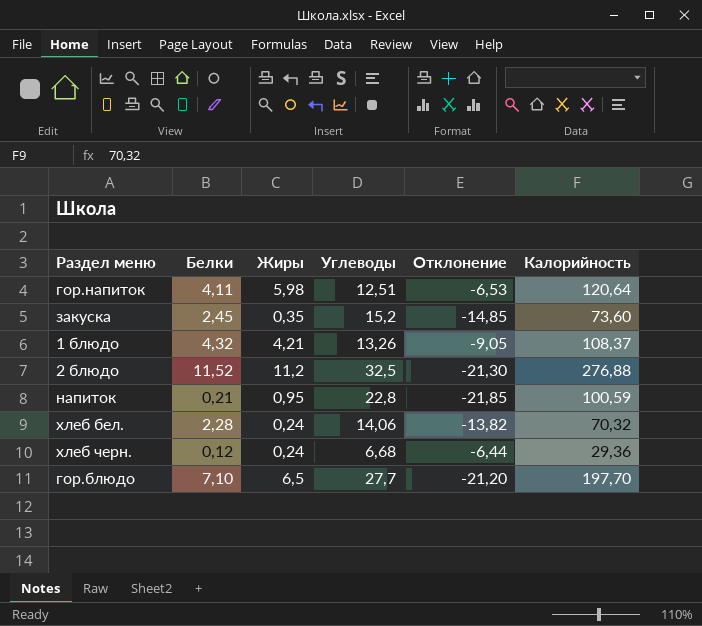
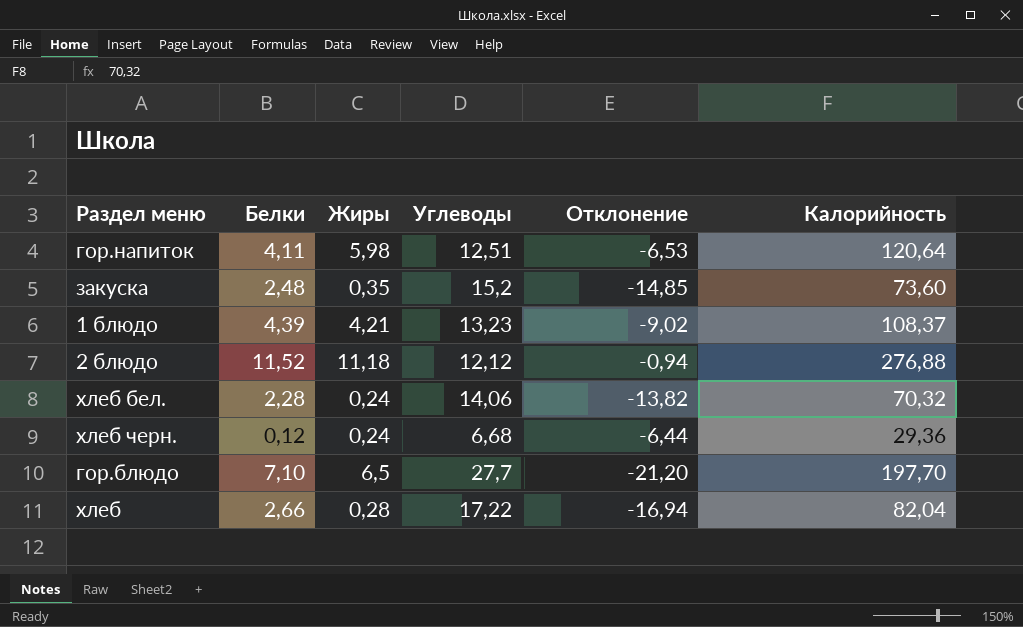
row напиток: 0,21 | 0,95 | 22,8 | -21,85 | 100,59 -> none
закуска | Белки: 2,45 -> 2,48
1 блюдо | Белки: 4,32 -> 4,39
1 блюдо | Углеводы: 13,26 -> 13,23
1 блюдо | Отклонение: -9,05 -> -9,02
2 блюдо | Жиры: 11,2 -> 11,18
2 блюдо | Углеводы: 32,5 -> 12,12
2 блюдо | Отклонение: -21,30 -> -0,94
row хлеб: none -> 2,66 | 0,28 | 17,22 | -16,94 | 82,04

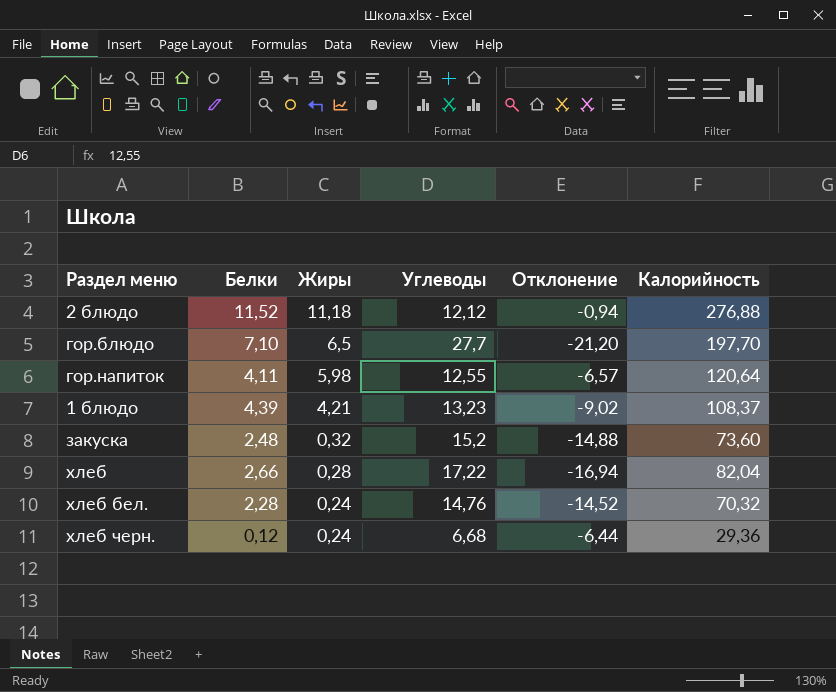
row order: none -> Жиры descending
гор.напиток | Углеводы: 12,51 -> 12,55
гор.напиток | Отклонение: -6,53 -> -6,57
закуска | Жиры: 0,35 -> 0,32
закуска | Отклонение: -14,85 -> -14,88
хлеб бел. | Углеводы: 14,06 -> 14,76
хлеб бел. | Отклонение: -13,82 -> -14,52

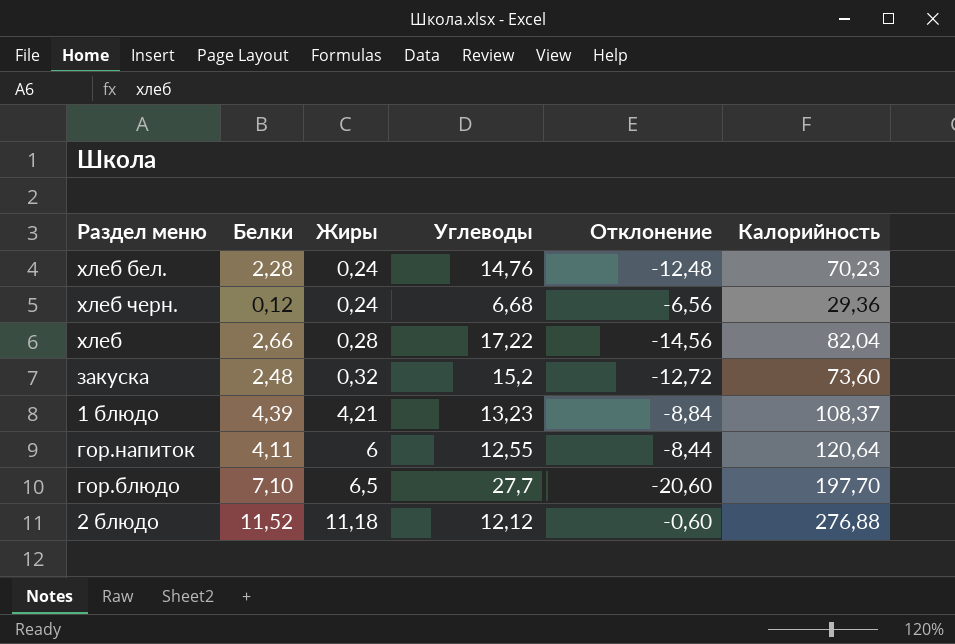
row order: Жиры descending -> Жиры ascending
column Отклонение | formula: [Жиры] - [Углеводы] -> [Белки] - [Углеводы]
хлеб бел. | Калорийность: 70,32 -> 70,23
гор.напиток | Жиры: 5,98 -> 6

